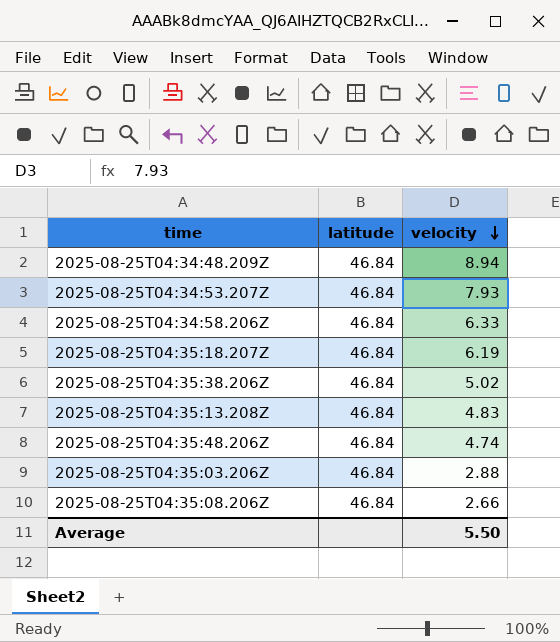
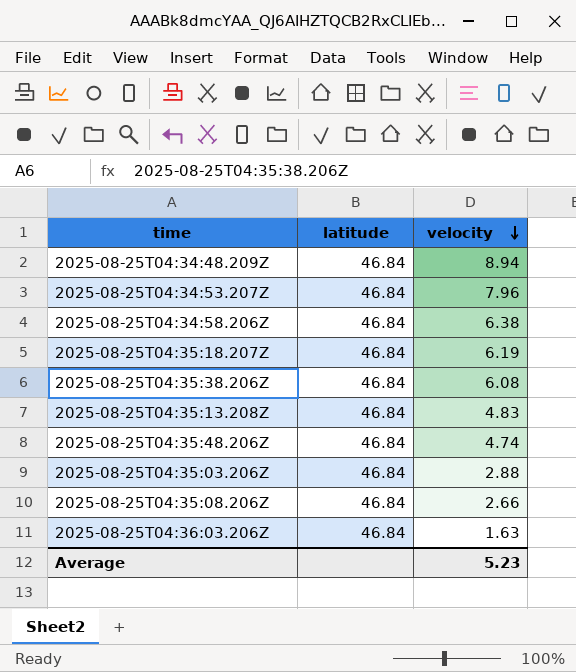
2025-08-25T04:34:53.207Z | velocity: 7.93 -> 7.96
2025-08-25T04:34:58.206Z | velocity: 6.33 -> 6.38
2025-08-25T04:35:38.206Z | velocity: 5.02 -> 6.08
row 2025-08-25T04:36:03.206Z: none -> 46.84 | 1.63
Average | velocity: 5.50 -> 5.23

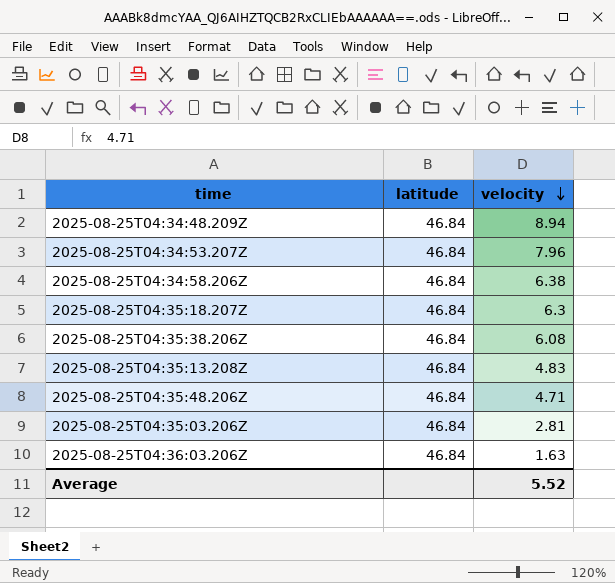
row 2025-08-25T04:35:08.206Z: 46.84 | 2.66 -> none
2025-08-25T04:35:18.207Z | velocity: 6.19 -> 6.3
2025-08-25T04:35:48.206Z | velocity: 4.74 -> 4.71
2025-08-25T04:35:03.206Z | velocity: 2.88 -> 2.81
Average | velocity: 5.23 -> 5.52

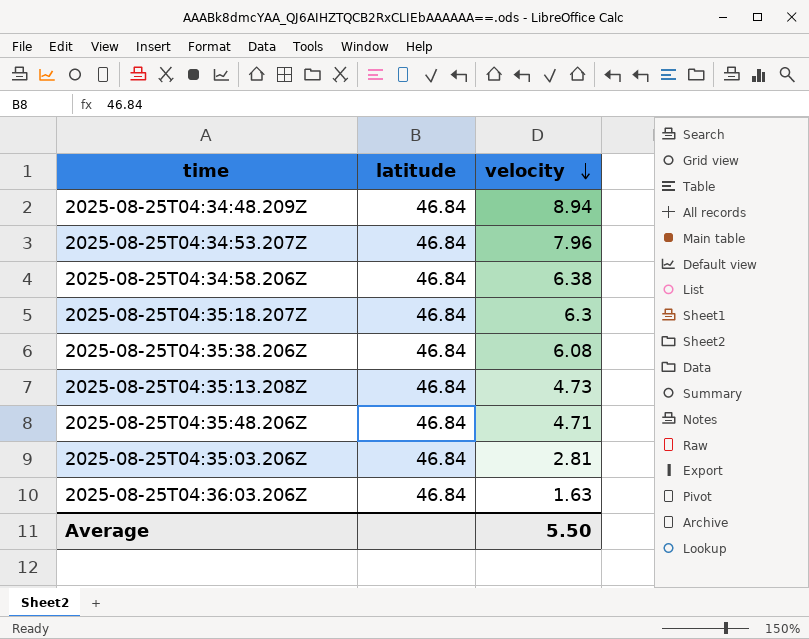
2025-08-25T04:35:13.208Z | velocity: 4.83 -> 4.73
Average | velocity: 5.52 -> 5.50

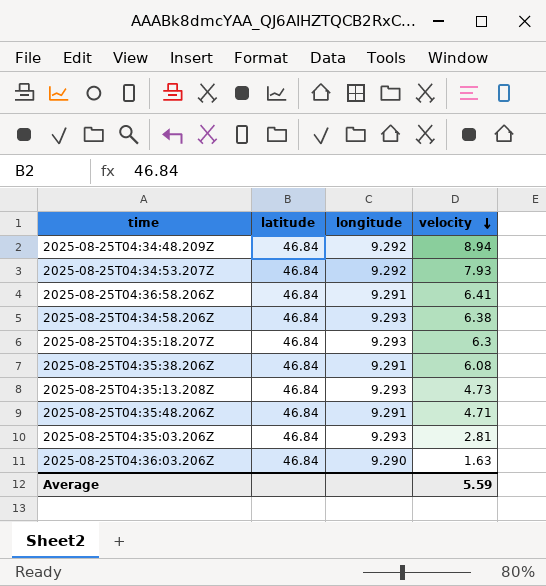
column longitude | position: none -> 3
2025-08-25T04:34:53.207Z | velocity: 7.96 -> 7.93
row 2025-08-25T04:36:58.206Z: none -> 46.84 | 9.291 | 6.41
Average | velocity: 5.50 -> 5.59

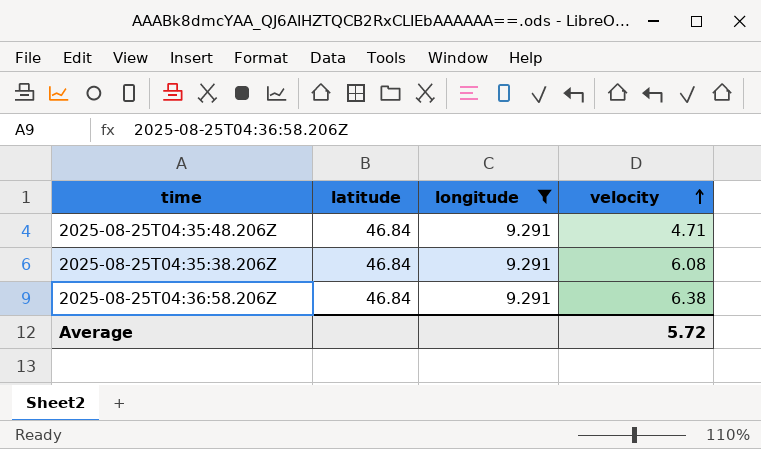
filter: none -> longitude = 9.291
row order: velocity descending -> velocity ascending
2025-08-25T04:36:58.206Z | velocity: 6.41 -> 6.38
Average | velocity: 5.59 -> 5.72

